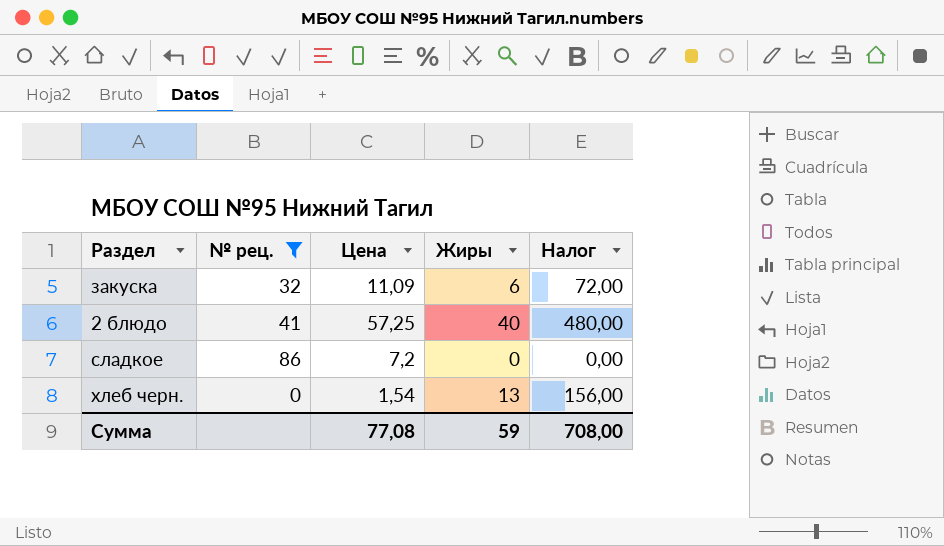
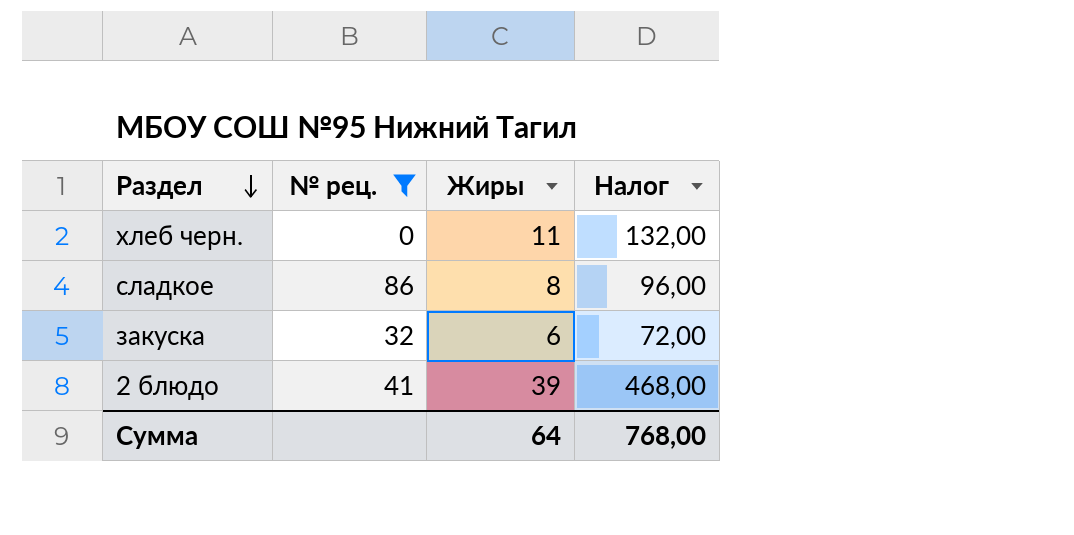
row order: none -> Раздел descending
column Цена | position: 3 -> none
хлеб черн. | Жиры: 13 -> 11
хлеб черн. | Налог: 156,00 -> 132,00
сладкое | Жиры: 0 -> 8
сладкое | Налог: 0,00 -> 96,00
2 блюдо | Жиры: 40 -> 39
2 блюдо | Налог: 480,00 -> 468,00
Сумма | Жиры: 59 -> 64
Сумма | Налог: 708,00 -> 768,00

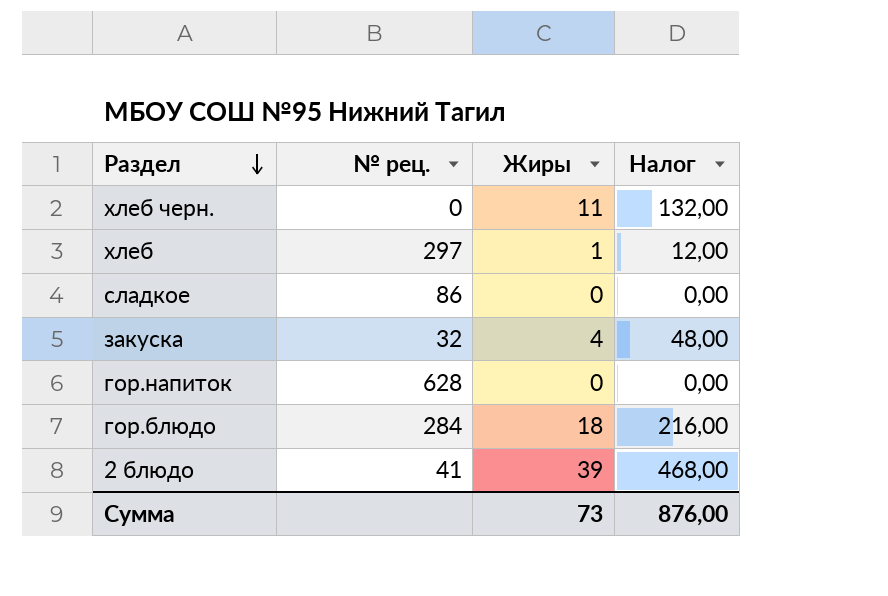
filter: № рец. <= 86 -> none
сладкое | Жиры: 8 -> 0
сладкое | Налог: 96,00 -> 0,00
закуска | Жиры: 6 -> 4
закуска | Налог: 72,00 -> 48,00
Сумма | Жиры: 64 -> 73
Сумма | Налог: 768,00 -> 876,00

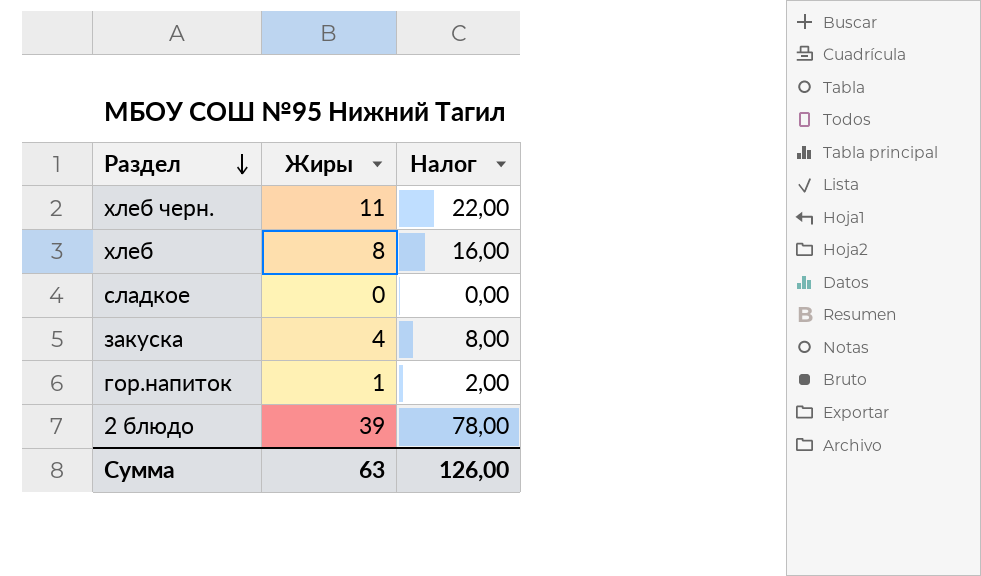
column № рец. | position: 2 -> none
column Налог | formula: [Жиры] * 12 -> [Жиры] * 2
row гор.блюдо: 284 | 18 | 216,00 -> none
хлеб | Жиры: 1 -> 8
гор.напиток | Жиры: 0 -> 1
Сумма | Жиры: 73 -> 63
Сумма | Налог: 876,00 -> 126,00

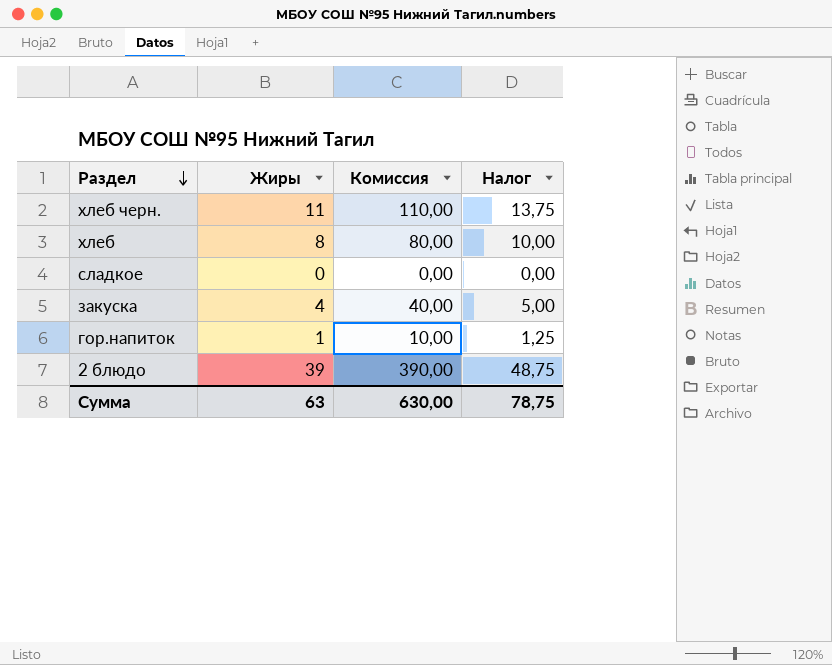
column Комиссия | formula: none -> [Жиры] * 10
column Налог | formula: [Жиры] * 2 -> [Жиры] * 1,25
Сумма | Налог: 126,00 -> 78,75

